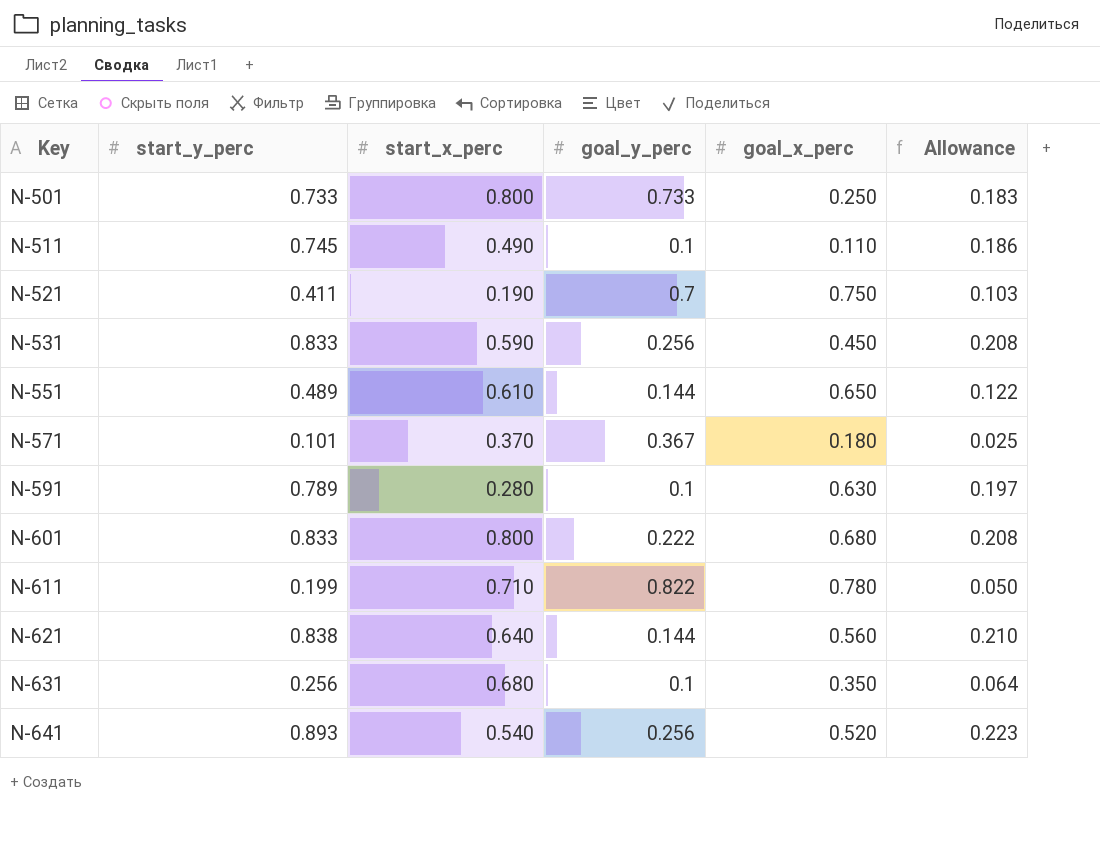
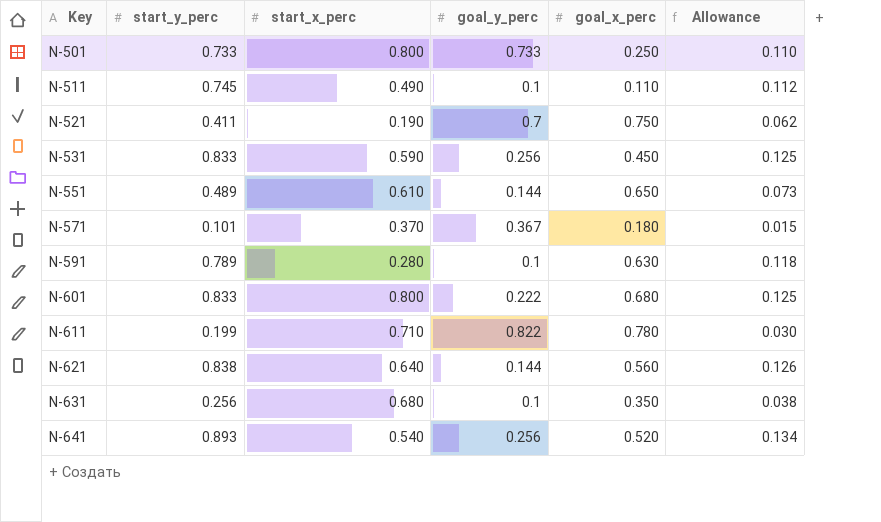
column Allowance | formula: [start_y_perc] * 0.25 -> [start_y_perc] * 0.15

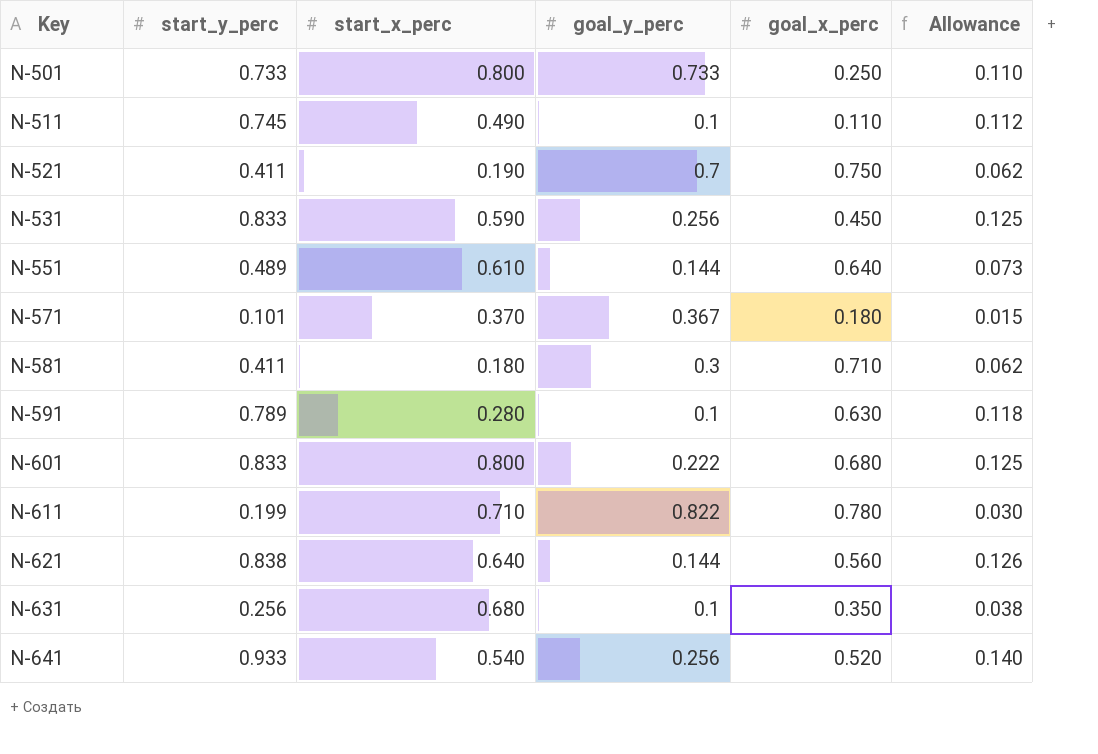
N-551 | goal_x_perc: 0.650 -> 0.640
row N-581: none -> 0.411 | 0.180 | 0.3 | 0.710 | 0.062
N-641 | start_y_perc: 0.893 -> 0.933
N-641 | Allowance: 0.134 -> 0.140

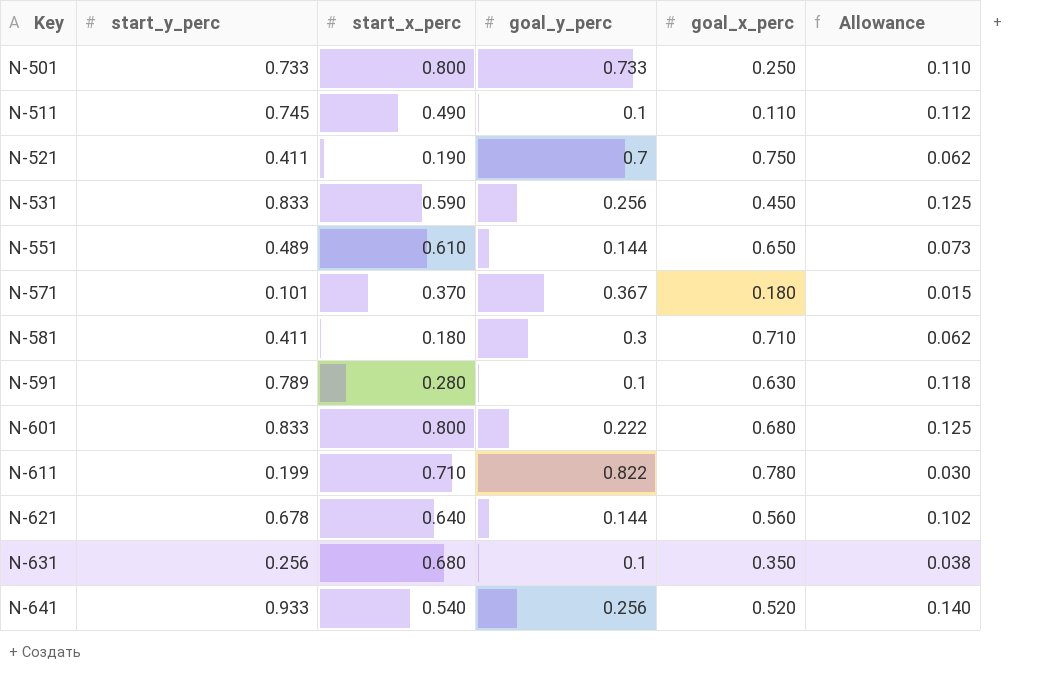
N-551 | goal_x_perc: 0.640 -> 0.650
N-621 | start_y_perc: 0.838 -> 0.678
N-621 | Allowance: 0.126 -> 0.102

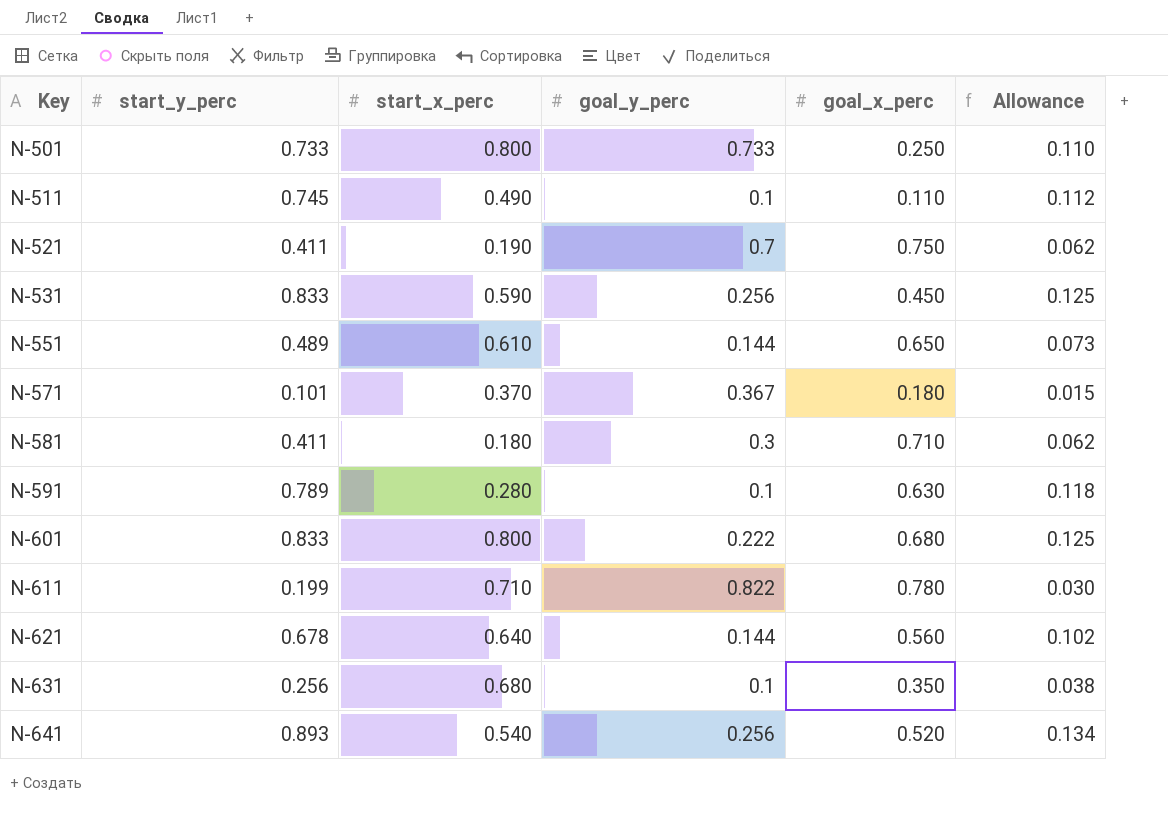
N-641 | start_y_perc: 0.933 -> 0.893
N-641 | Allowance: 0.140 -> 0.134

